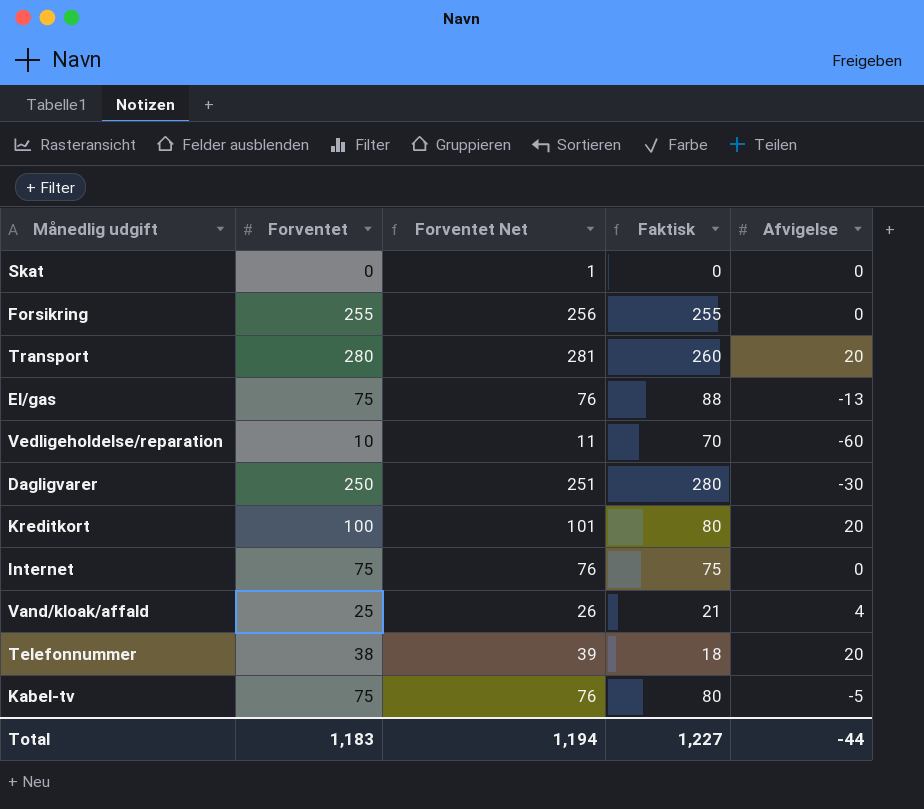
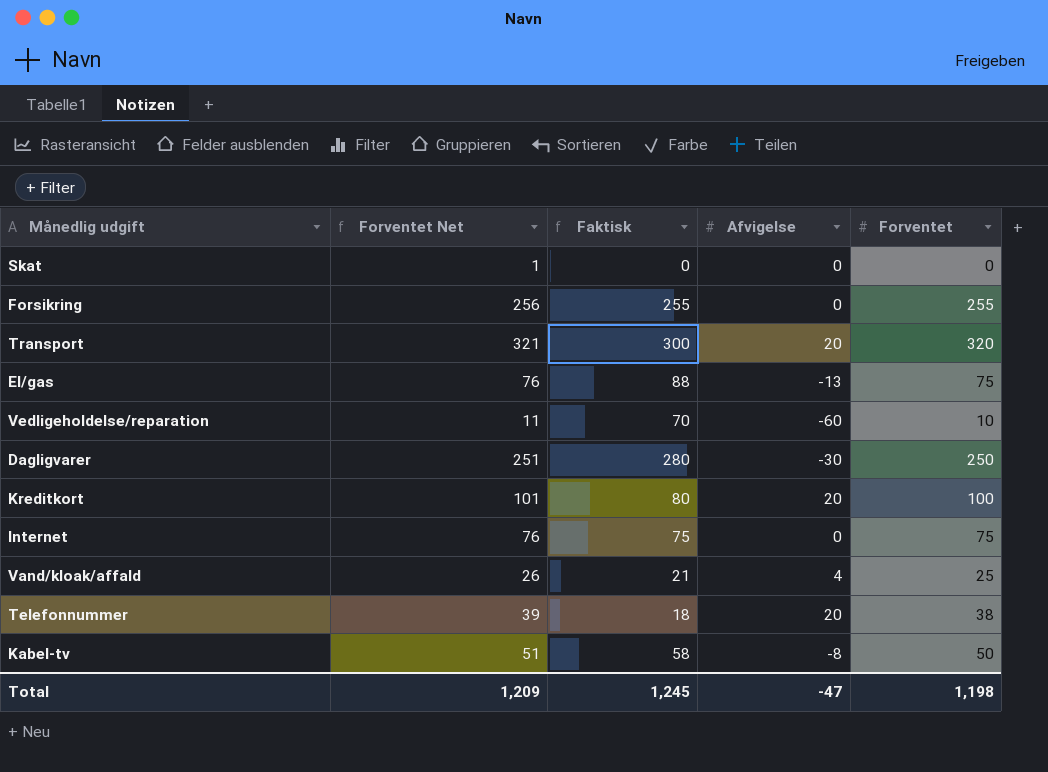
column Forventet | position: 2 -> 5
Transport | Forventet Net: 281 -> 321
Transport | Faktisk: 260 -> 300
Transport | Forventet: 280 -> 320
Kabel-tv | Forventet Net: 76 -> 51
Kabel-tv | Faktisk: 80 -> 58
Kabel-tv | Afvigelse: -5 -> -8
Kabel-tv | Forventet: 75 -> 50
Total | Forventet Net: 1,194 -> 1,209
Total | Faktisk: 1,227 -> 1,245
Total | Afvigelse: -44 -> -47
Total | Forventet: 1,183 -> 1,198

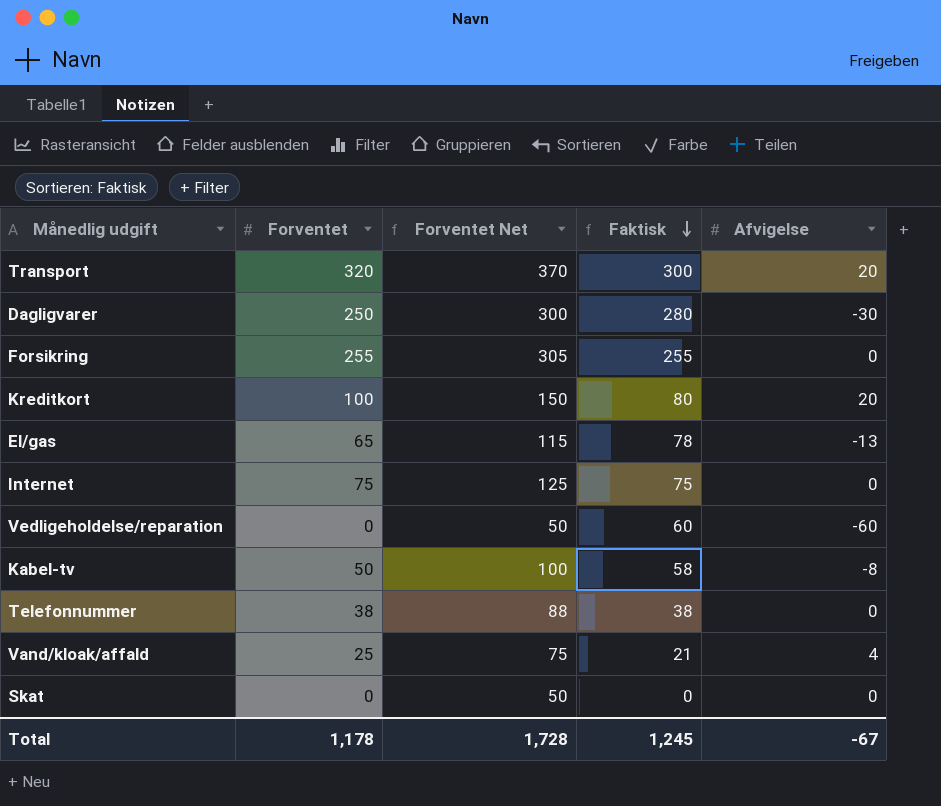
row order: none -> Faktisk descending
column Forventet | position: 5 -> 2
column Forventet Net | formula: [Forventet] + 1 -> [Forventet] + 50
El/gas | Forventet: 75 -> 65
El/gas | Faktisk: 88 -> 78
Vedligeholdelse/reparation | Forventet: 10 -> 0
Vedligeholdelse/reparation | Faktisk: 70 -> 60
Telefonnummer | Faktisk: 18 -> 38
Telefonnummer | Afvigelse: 20 -> 0
Total | Forventet: 1,198 -> 1,178
Total | Forventet Net: 1,209 -> 1,728
Total | Afvigelse: -47 -> -67

